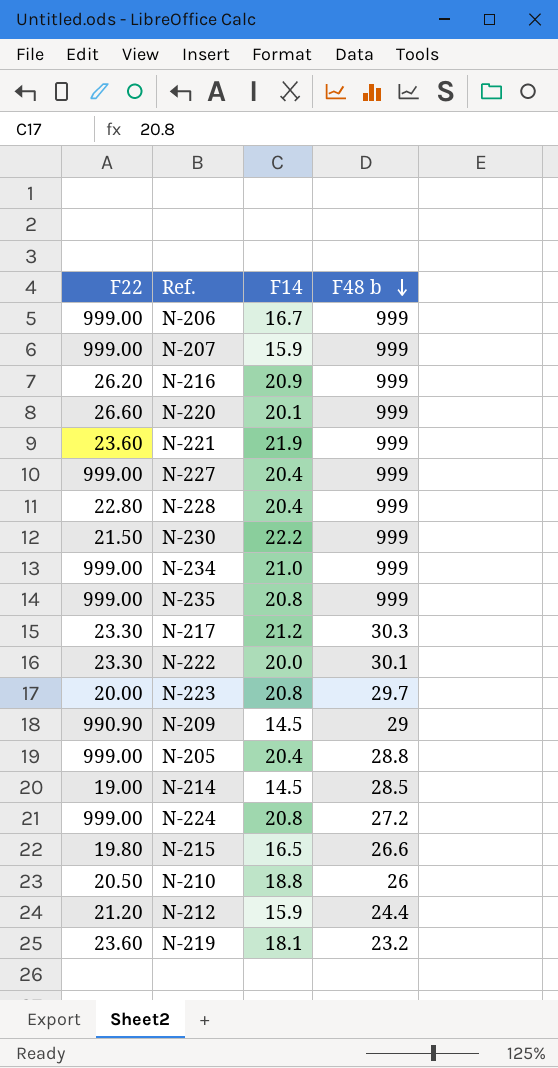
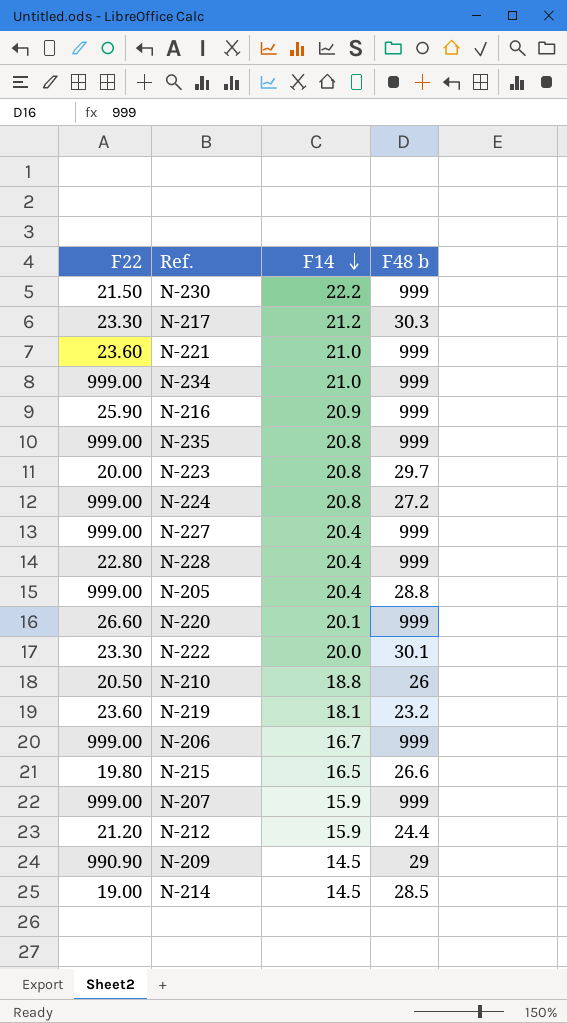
row order: F48 b descending -> F14 descending
N-221 | F14: 21.9 -> 21.0
N-216 | F22: 26.20 -> 25.90

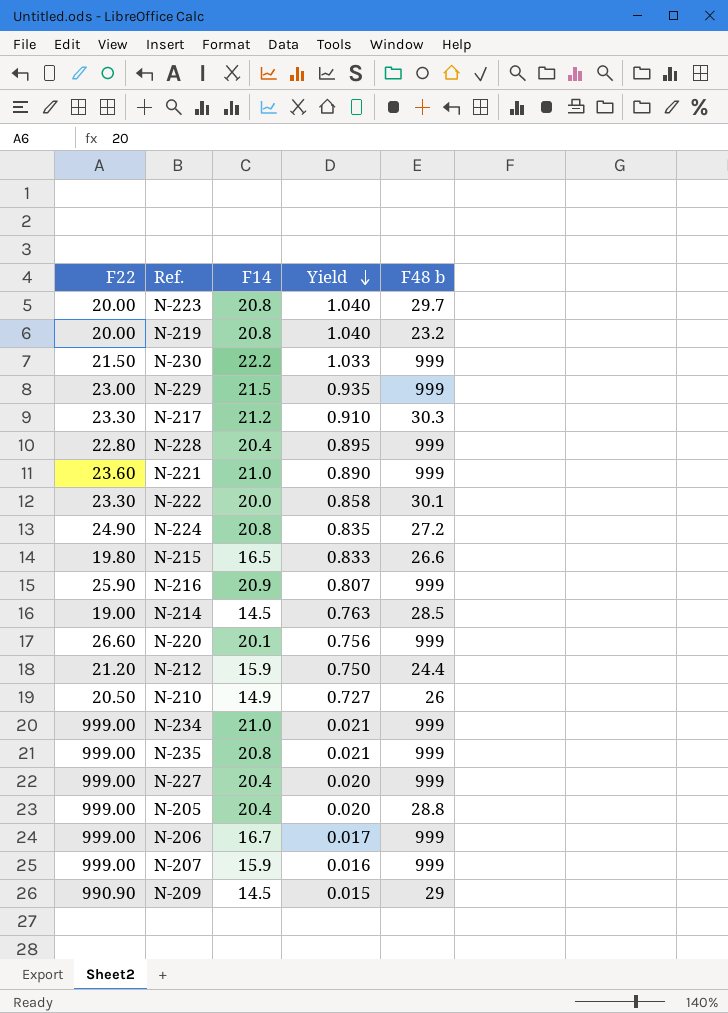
row order: F14 descending -> Yield descending
column Yield | formula: none -> [F14] / [F22]
N-219 | F22: 23.60 -> 20.00
N-219 | F14: 18.1 -> 20.8
row N-229: none -> 23.00 | 21.5 | 0.935 | 999
N-224 | F22: 999.00 -> 24.90
N-210 | F14: 18.8 -> 14.9

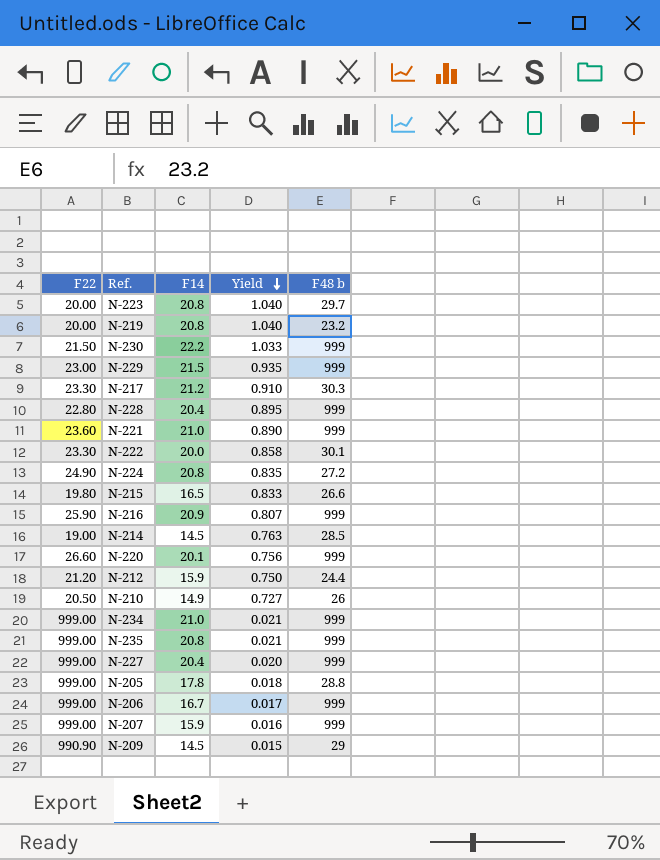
N-205 | F14: 20.4 -> 17.8
N-205 | Yield: 0.020 -> 0.018

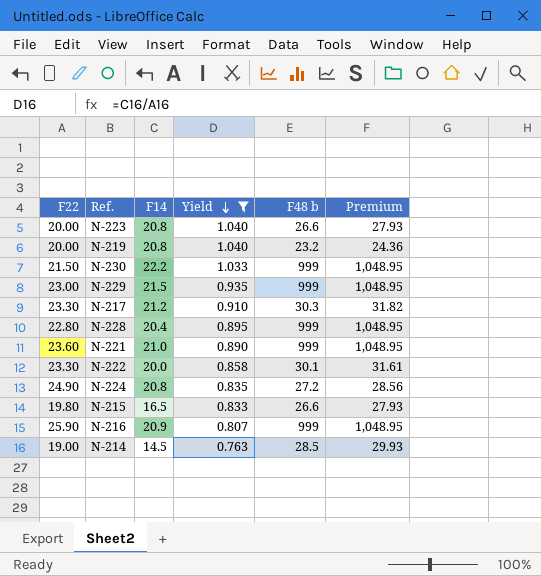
filter: none -> Yield >= 0.763
column Premium | formula: none -> [F48 b] * 1.05
N-223 | F48 b: 29.7 -> 26.6

